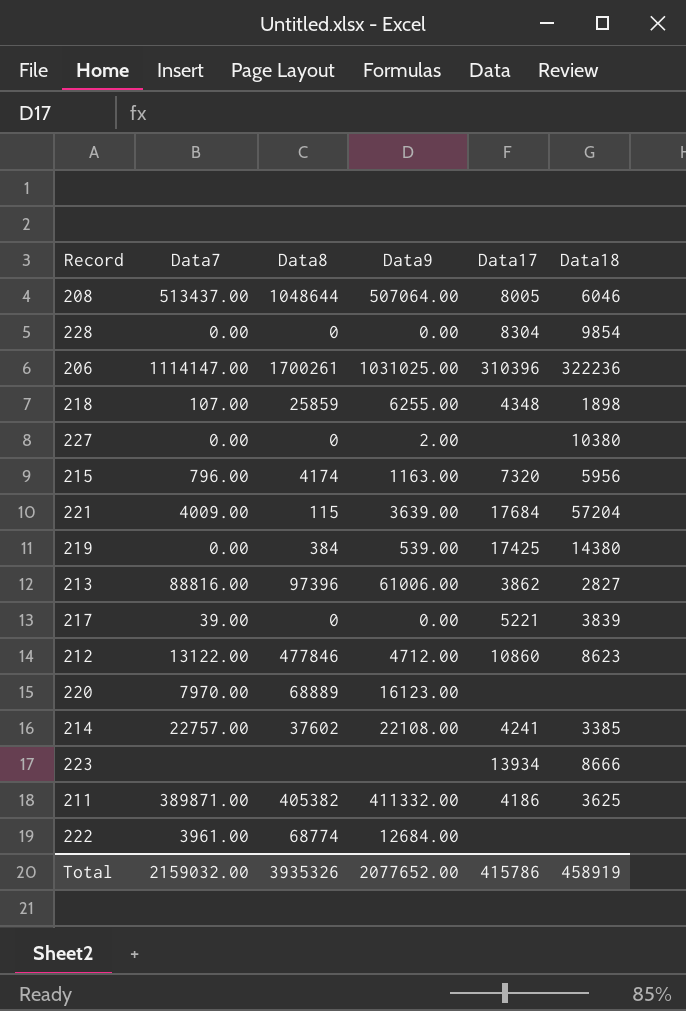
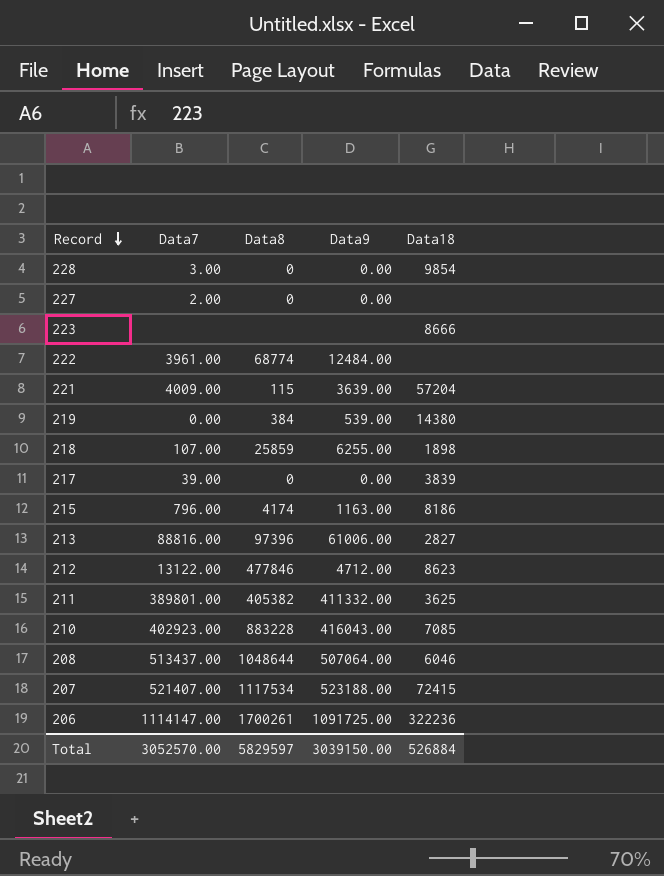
row order: none -> Record descending
column Data17 | position: 5 -> none
row 220: 7970.00 | 68889 | 16123.00 | none | none -> none
row 214: 22757.00 | 37602 | 22108.00 | 4241 | 3385 -> none
228 | Data7: 0.00 -> 3.00
227 | Data7: 0.00 -> 2.00
227 | Data9: 2.00 -> 0.00
227 | Data18: 10380 -> none
222 | Data9: 12684.00 -> 12484.00
215 | Data18: 5956 -> 8186
211 | Data7: 389871.00 -> 389801.00
row 210: none -> 402923.00 | 883228 | 416043.00 | 7085
row 207: none -> 521407.00 | 1117534 | 523188.00 | 72415
206 | Data9: 1031025.00 -> 1091725.00
Total | Data7: 2159032.00 -> 3052570.00
Total | Data8: 3935326 -> 5829597
Total | Data9: 2077652.00 -> 3039150.00
Total | Data18: 458919 -> 526884

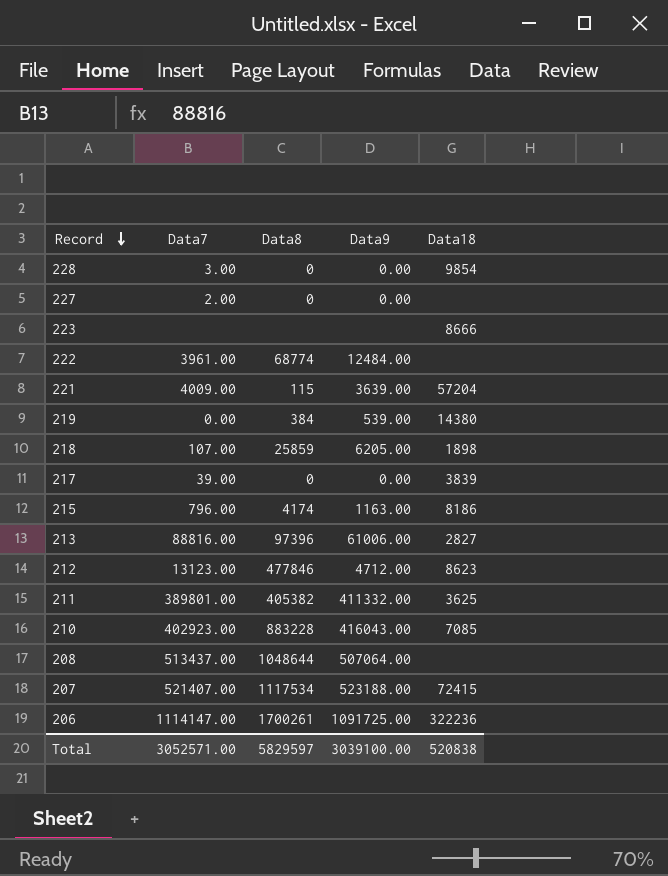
218 | Data9: 6255.00 -> 6205.00
212 | Data7: 13122.00 -> 13123.00
208 | Data18: 6046 -> none
Total | Data7: 3052570.00 -> 3052571.00
Total | Data9: 3039150.00 -> 3039100.00
Total | Data18: 526884 -> 520838

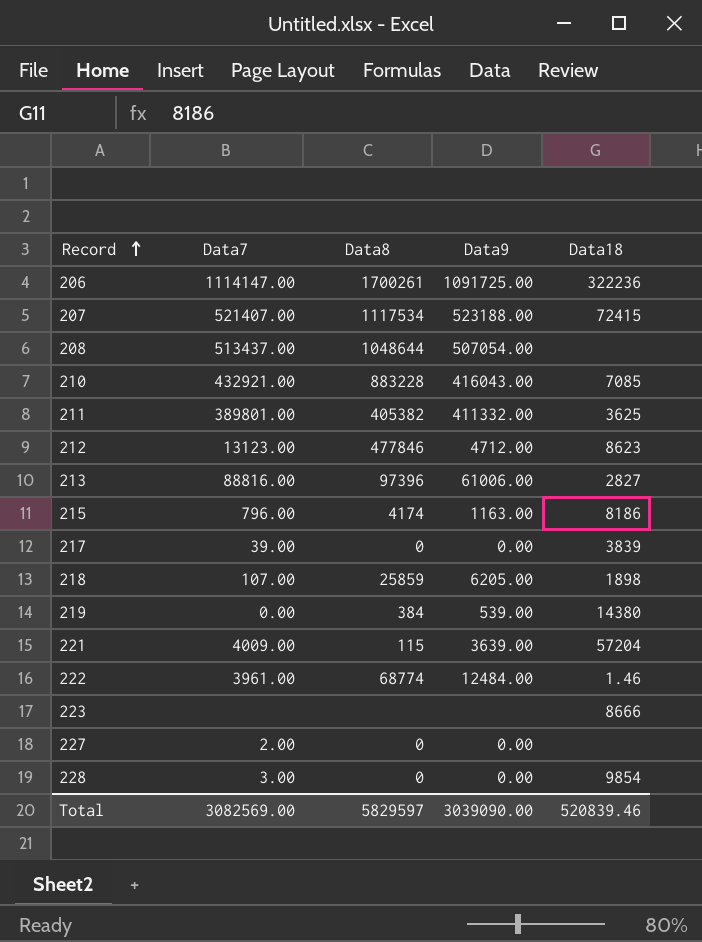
row order: Record descending -> Record ascending
208 | Data9: 507064.00 -> 507054.00
210 | Data7: 402923.00 -> 432921.00
222 | Data18: none -> 1.46
Total | Data7: 3052571.00 -> 3082569.00
Total | Data9: 3039100.00 -> 3039090.00
Total | Data18: 520838 -> 520839.46

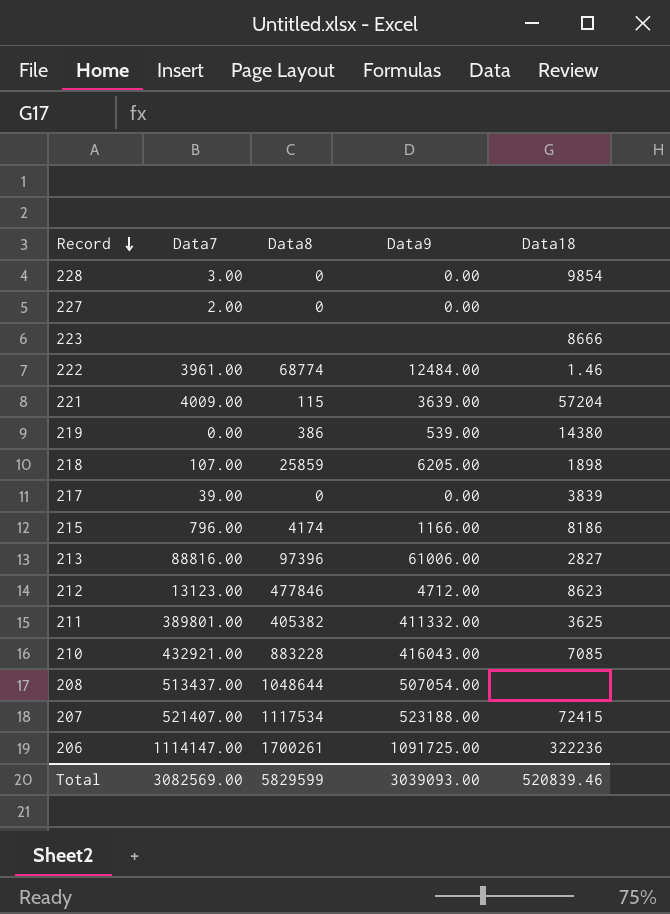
row order: Record ascending -> Record descending
219 | Data8: 384 -> 386
215 | Data9: 1163.00 -> 1166.00
Total | Data8: 5829597 -> 5829599
Total | Data9: 3039090.00 -> 3039093.00

